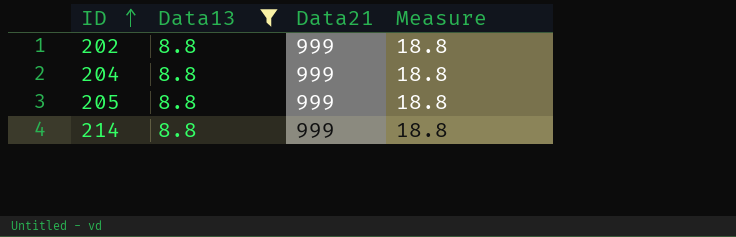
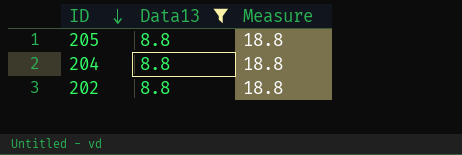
row order: ID ascending -> ID descending
column Data21 | position: 3 -> none
row 214: 8.8 | 999 | 18.8 -> none

